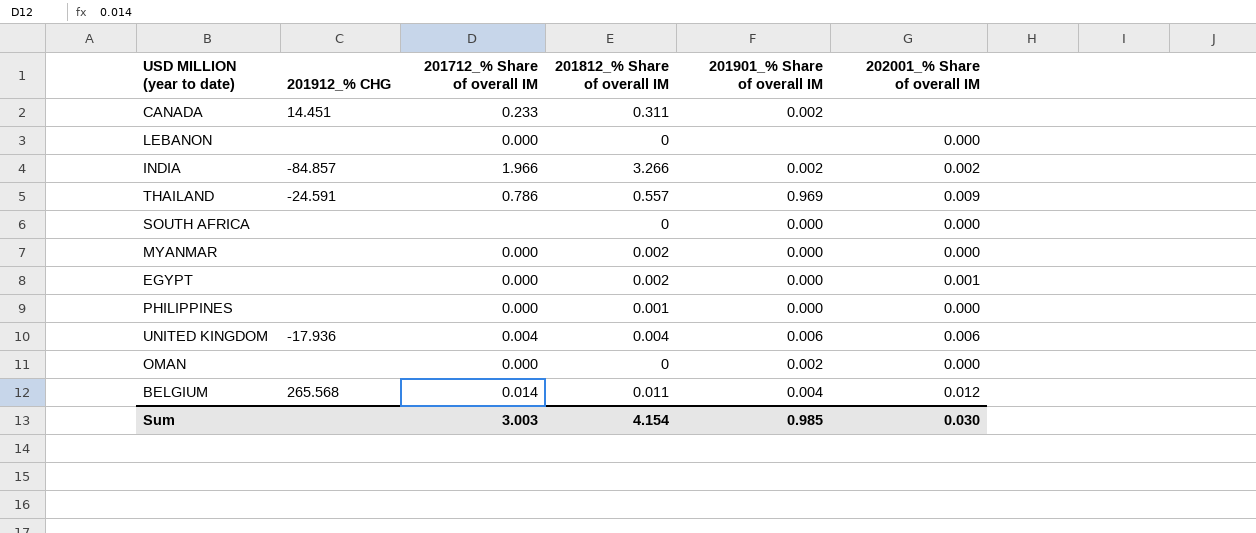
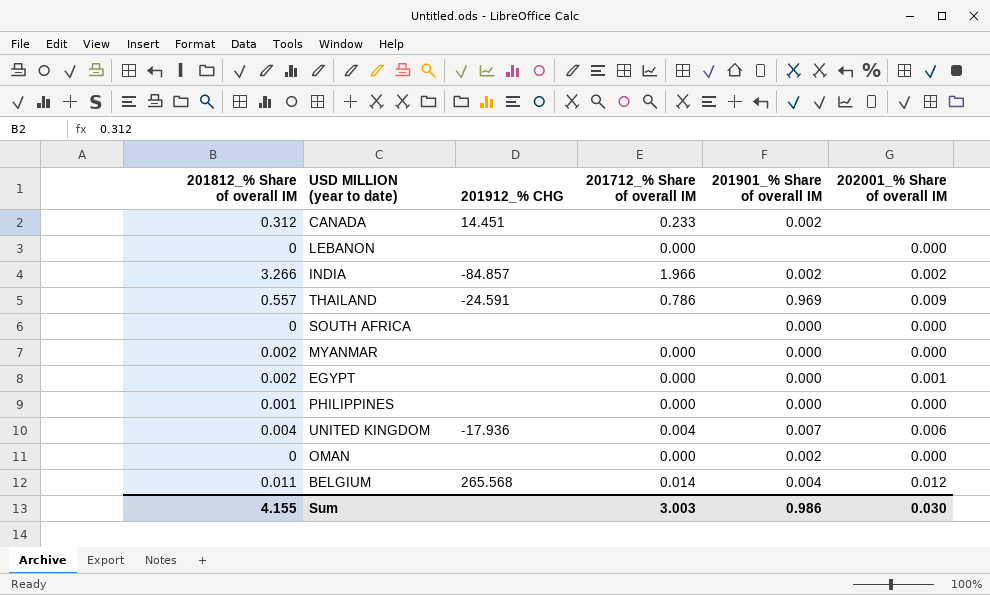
column 201812_% Share of overall IM | position: 4 -> 1
CANADA | 201812_% Share of overall IM: 0.311 -> 0.312
UNITED KINGDOM | 201901_% Share of overall IM: 0.006 -> 0.007
Sum | 201812_% Share of overall IM: 4.154 -> 4.155
Sum | 201901_% Share of overall IM: 0.985 -> 0.986

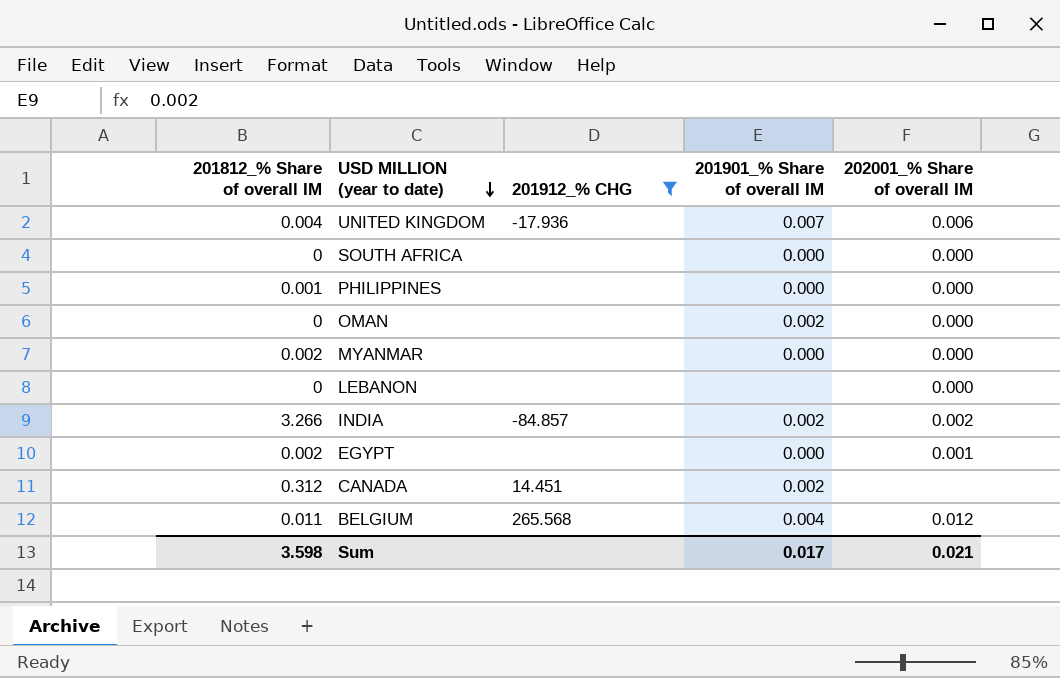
filter: none -> 201912_% CHG != -24.591
row order: none -> USD MILLION (year to date) descending
column 201712_% Share of overall IM | position: 4 -> none
Sum | 201812_% Share of overall IM: 4.155 -> 3.598
Sum | 201901_% Share of overall IM: 0.986 -> 0.017
Sum | 202001_% Share of overall IM: 0.030 -> 0.021

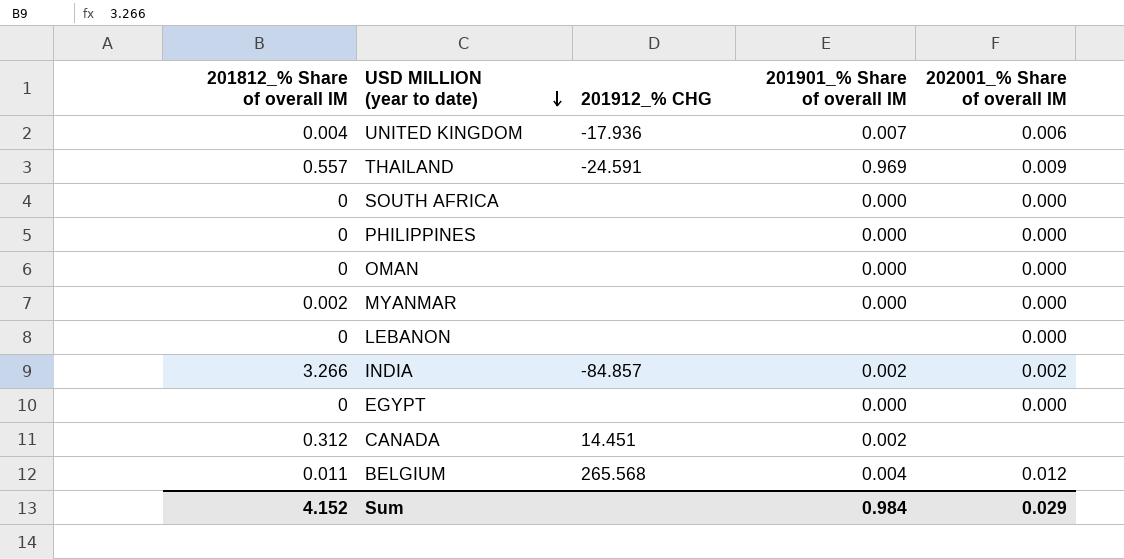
filter: 201912_% CHG != -24.591 -> none
PHILIPPINES | 201812_% Share of overall IM: 0.001 -> 0
OMAN | 201901_% Share of overall IM: 0.002 -> 0.000
EGYPT | 201812_% Share of overall IM: 0.002 -> 0
EGYPT | 202001_% Share of overall IM: 0.001 -> 0.000
Sum | 201812_% Share of overall IM: 3.598 -> 4.152
Sum | 201901_% Share of overall IM: 0.017 -> 0.984
Sum | 202001_% Share of overall IM: 0.021 -> 0.029

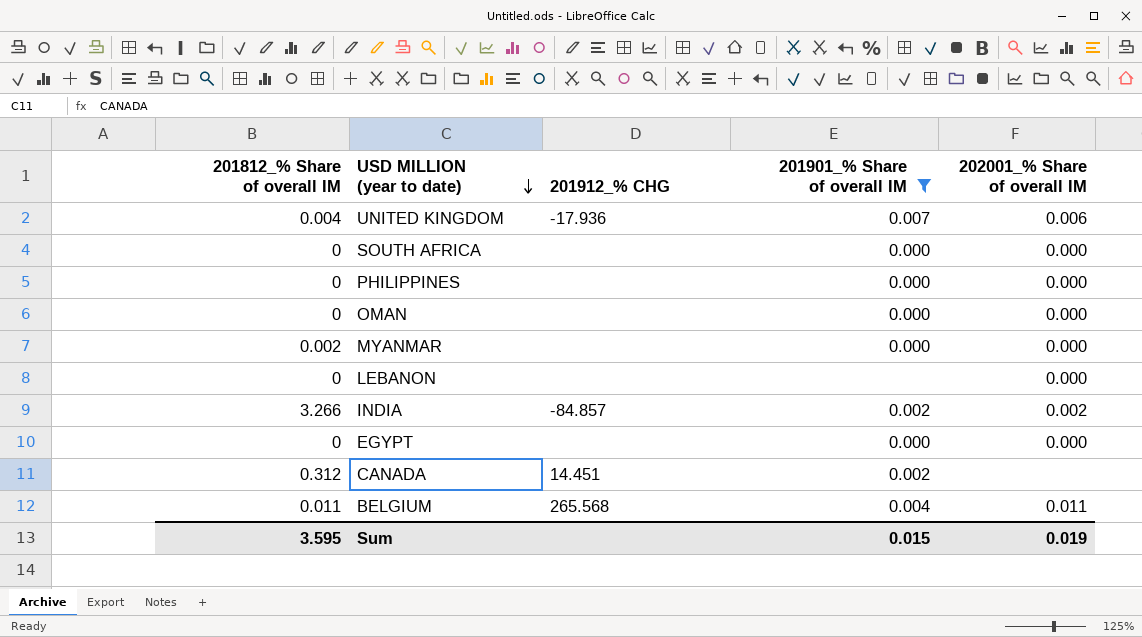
filter: none -> 201901_% Share of overall IM != 0.969
BELGIUM | 202001_% Share of overall IM: 0.012 -> 0.011
Sum | 201812_% Share of overall IM: 4.152 -> 3.595
Sum | 201901_% Share of overall IM: 0.984 -> 0.015
Sum | 202001_% Share of overall IM: 0.029 -> 0.019

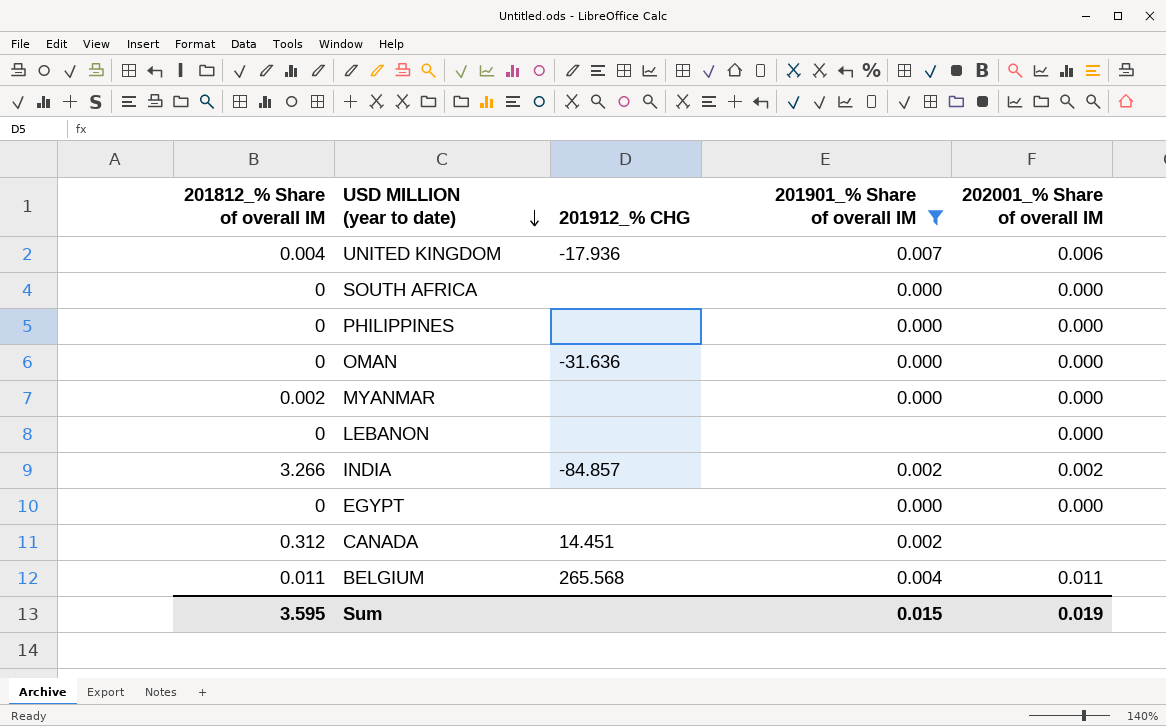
OMAN | 201912_% CHG: none -> -31.636

